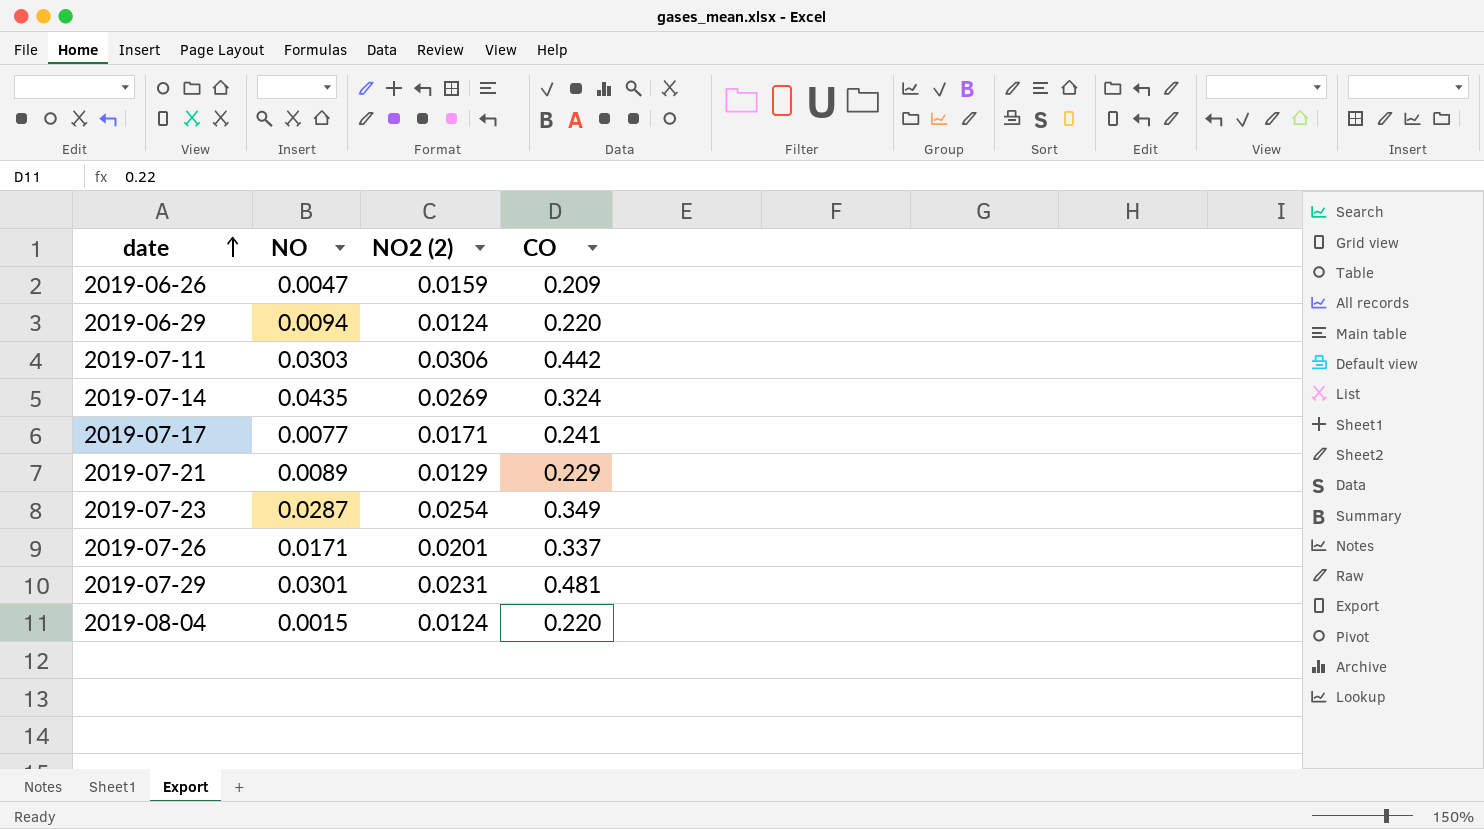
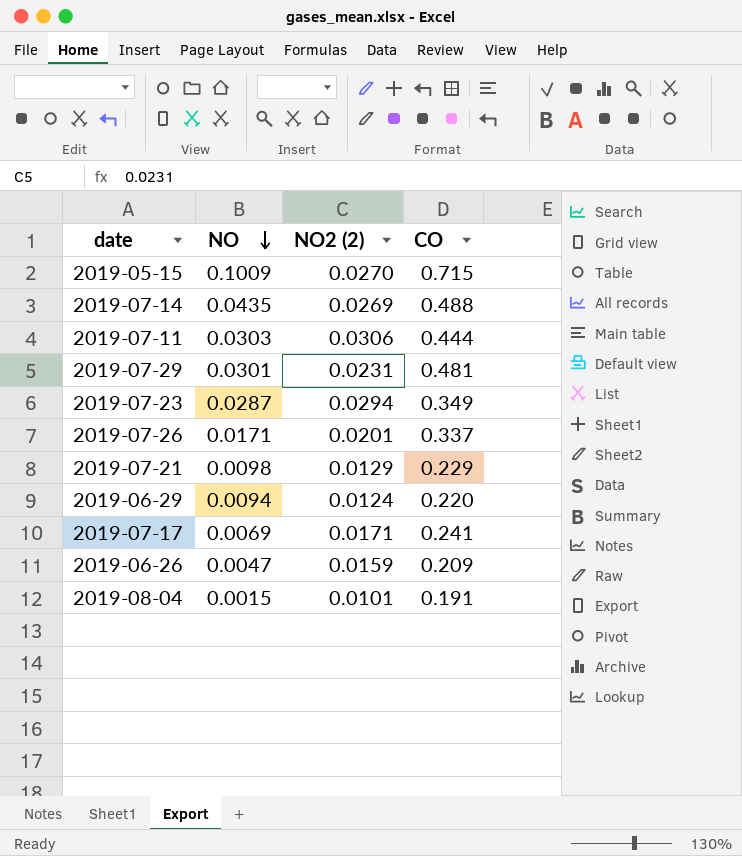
row order: date ascending -> NO descending
row 2019-05-15: none -> 0.1009 | 0.0270 | 0.715
2019-07-14 | CO: 0.324 -> 0.488
2019-07-11 | CO: 0.442 -> 0.444
2019-07-23 | NO2 (2): 0.0254 -> 0.0294
2019-07-21 | NO: 0.0089 -> 0.0098
2019-07-17 | NO: 0.0077 -> 0.0069
2019-08-04 | NO2 (2): 0.0124 -> 0.0101
2019-08-04 | CO: 0.220 -> 0.191

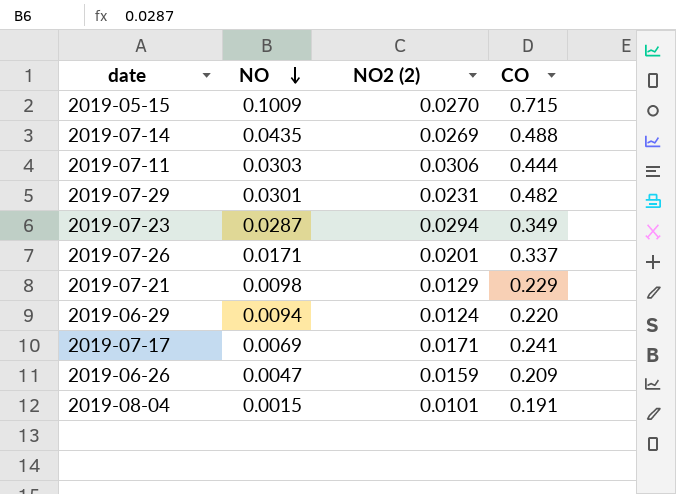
2019-07-29 | CO: 0.481 -> 0.482

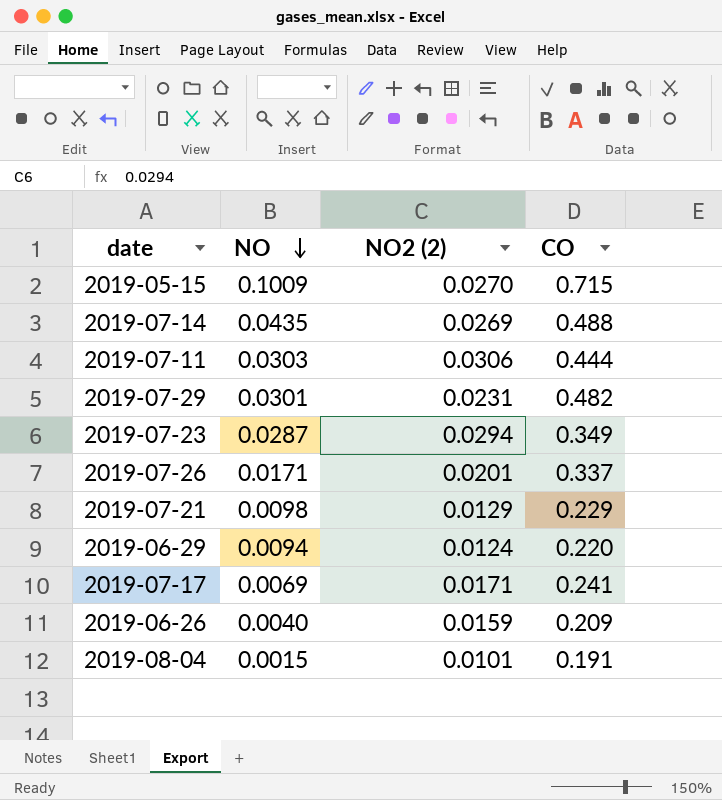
2019-06-26 | NO: 0.0047 -> 0.0040

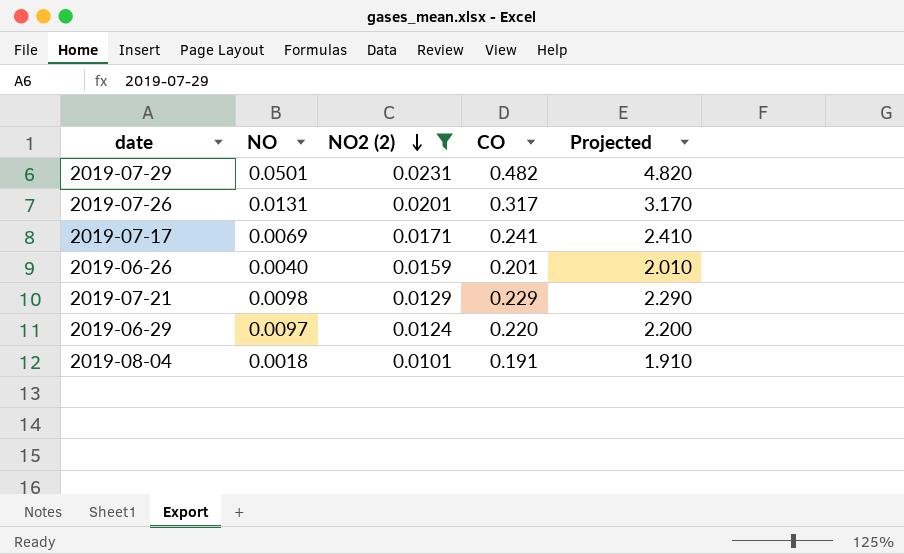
filter: none -> NO2 (2) <= 0.0231
row order: NO descending -> NO2 (2) descending
column Projected | formula: none -> [CO] * 10
2019-07-29 | NO: 0.0301 -> 0.0501
2019-07-26 | NO: 0.0171 -> 0.0131
2019-07-26 | CO: 0.337 -> 0.317
2019-06-26 | CO: 0.209 -> 0.201
2019-06-29 | NO: 0.0094 -> 0.0097
2019-08-04 | NO: 0.0015 -> 0.0018

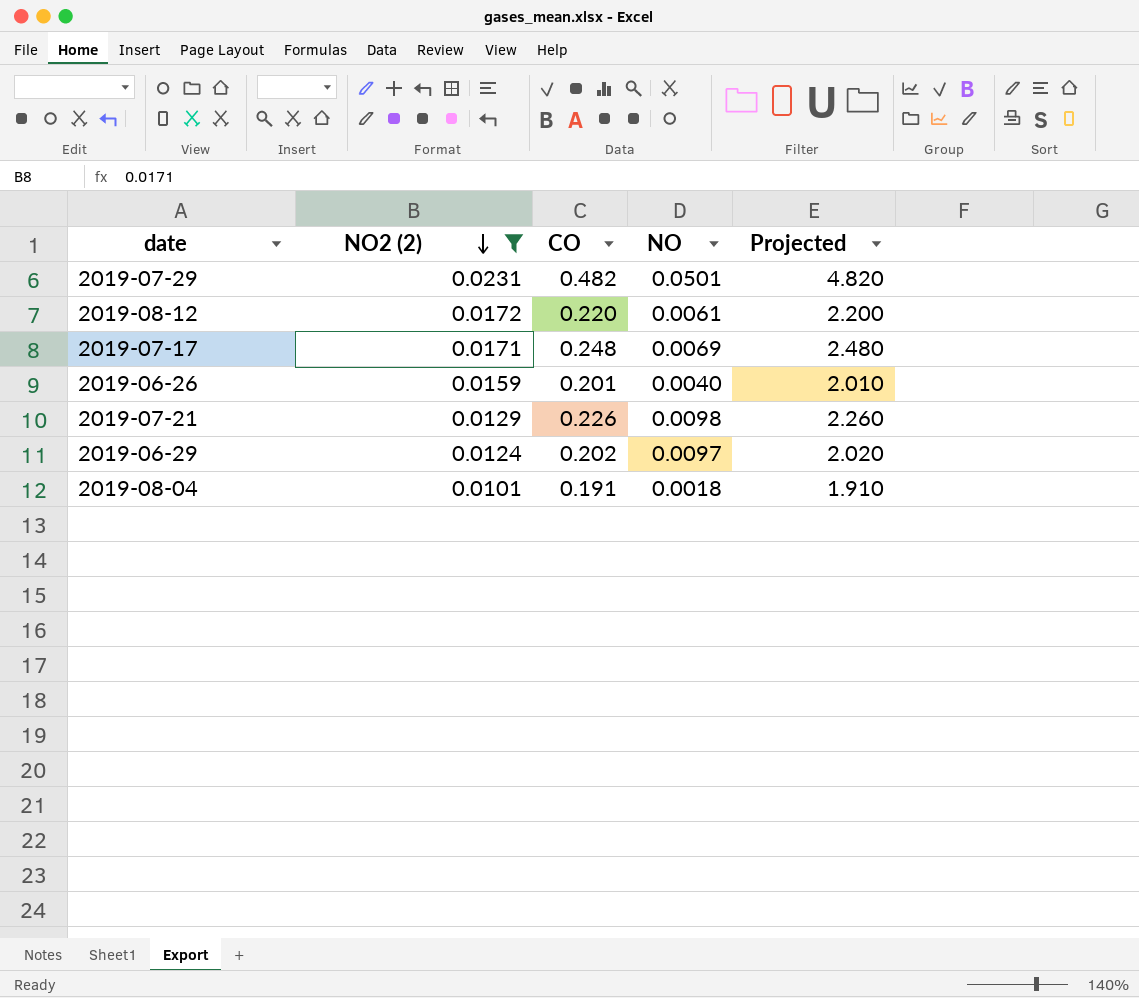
column NO | position: 2 -> 4
row 2019-07-26: 0.0131 | 0.0201 | 0.317 | 3.170 -> none
row 2019-08-12: none -> 0.0172 | 0.220 | 0.0061 | 2.200
2019-07-17 | CO: 0.241 -> 0.248
2019-07-17 | Projected: 2.410 -> 2.480
2019-07-21 | CO: 0.229 -> 0.226
2019-07-21 | Projected: 2.290 -> 2.260
2019-06-29 | CO: 0.220 -> 0.202
2019-06-29 | Projected: 2.200 -> 2.020

